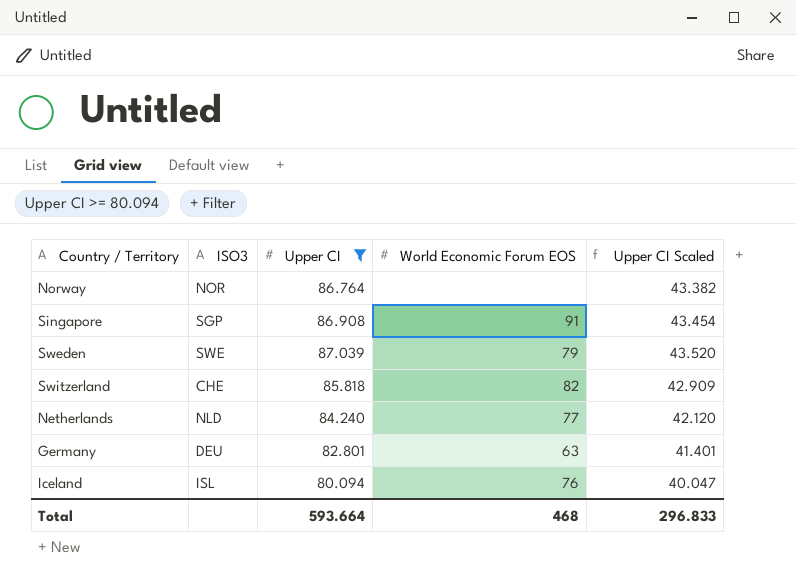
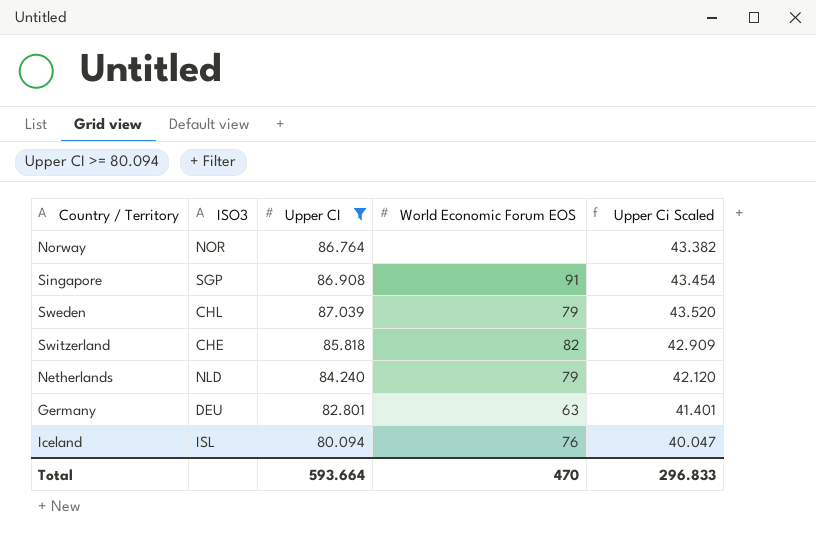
column name: Upper CI Scaled -> Upper Ci Scaled
Sweden | ISO3: SWE -> CHL
Netherlands | World Economic Forum EOS: 77 -> 79
Total | World Economic Forum EOS: 468 -> 470

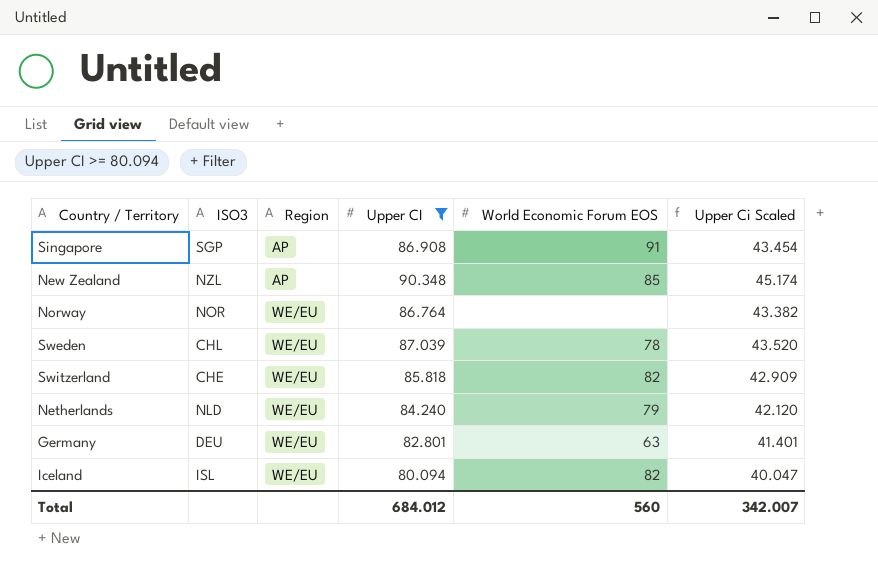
row order: none -> Region ascending
column Region | position: none -> 3
row New Zealand: none -> NZL | AP | 90.348 | 85 | 45.174
Sweden | World Economic Forum EOS: 79 -> 78
Iceland | World Economic Forum EOS: 76 -> 82
Total | Upper CI: 593.664 -> 684.012
Total | World Economic Forum EOS: 470 -> 560
Total | Upper Ci Scaled: 296.833 -> 342.007

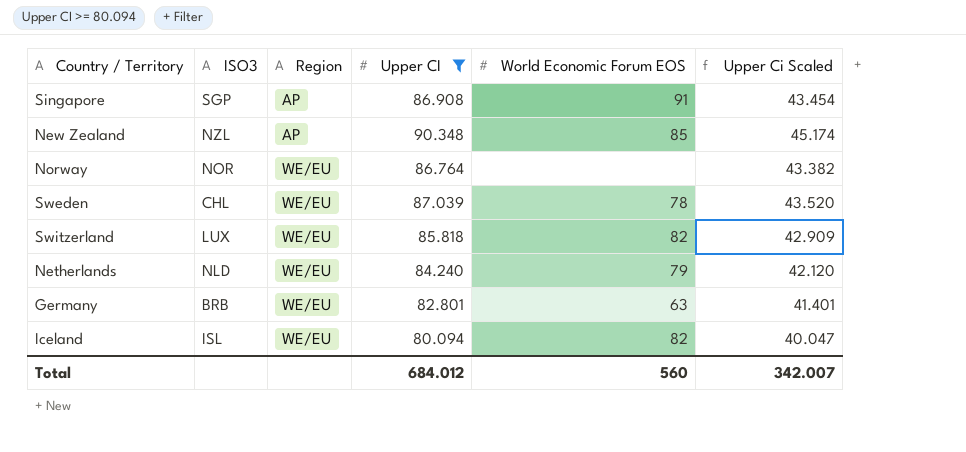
Switzerland | ISO3: CHE -> LUX
Germany | ISO3: DEU -> BRB

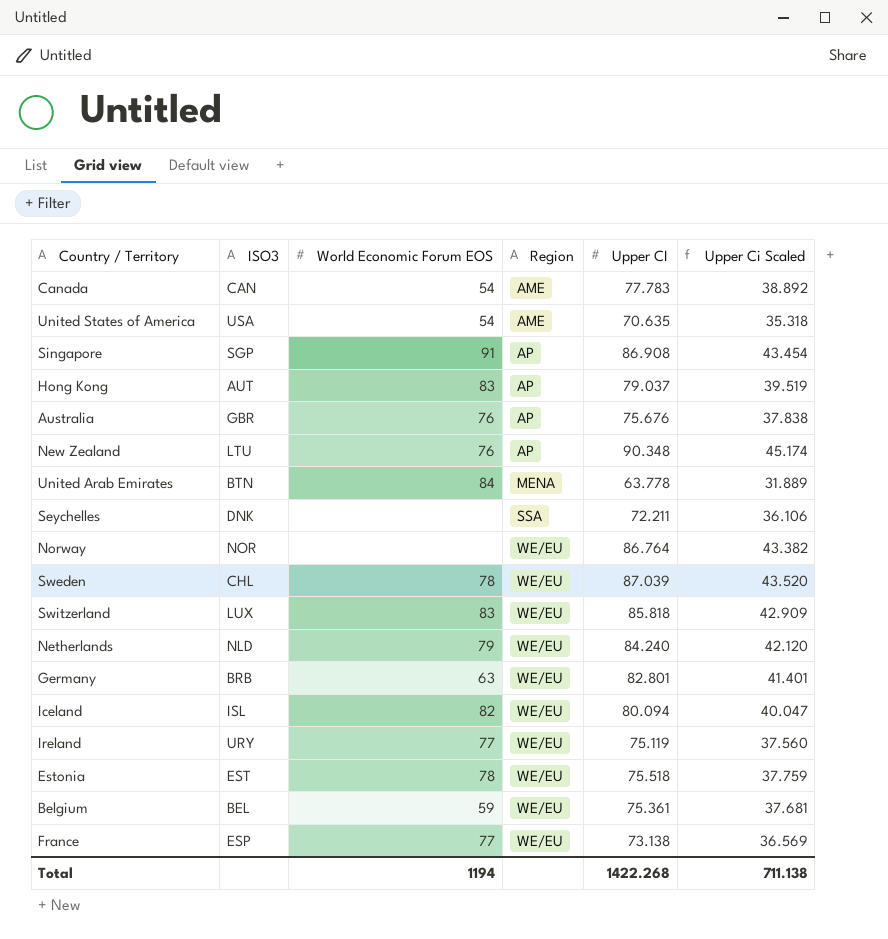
filter: Upper CI >= 80.094 -> none
column World Economic Forum EOS | position: 5 -> 3
New Zealand | ISO3: NZL -> LTU
New Zealand | World Economic Forum EOS: 85 -> 76
Switzerland | World Economic Forum EOS: 82 -> 83
Total | World Economic Forum EOS: 560 -> 1194
Total | Upper CI: 684.012 -> 1422.268
Total | Upper Ci Scaled: 342.007 -> 711.138

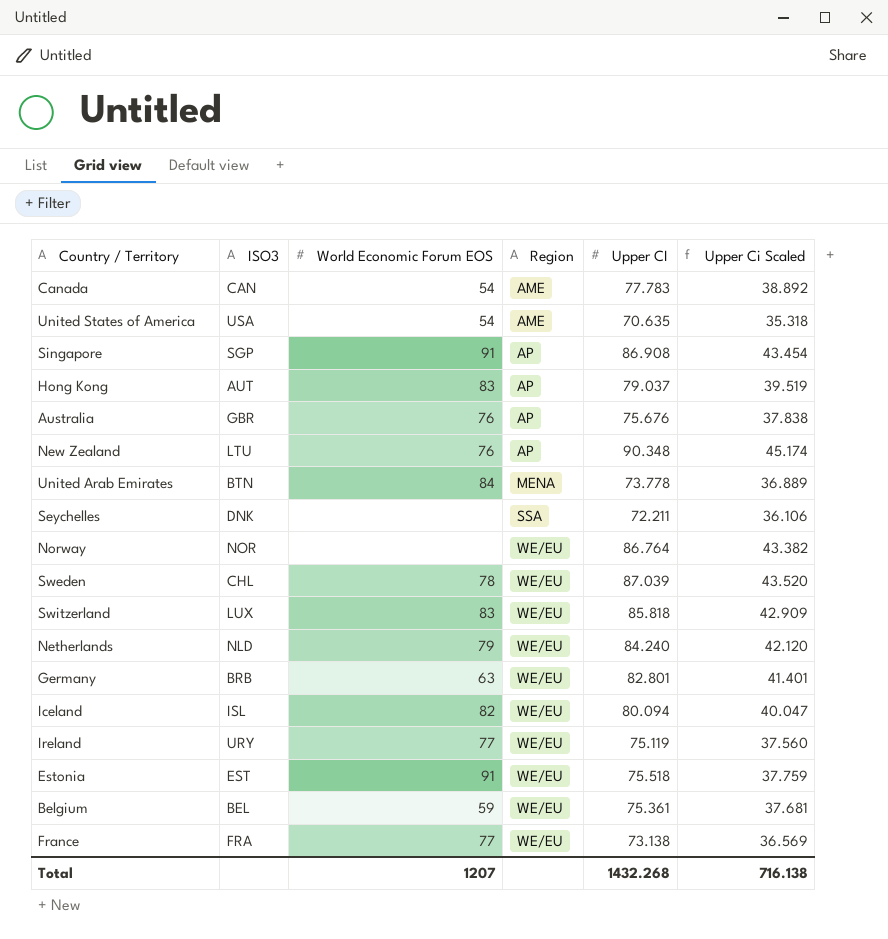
United Arab Emirates | Upper CI: 63.778 -> 73.778
United Arab Emirates | Upper Ci Scaled: 31.889 -> 36.889
Estonia | World Economic Forum EOS: 78 -> 91
France | ISO3: ESP -> FRA
Total | World Economic Forum EOS: 1194 -> 1207
Total | Upper CI: 1422.268 -> 1432.268
Total | Upper Ci Scaled: 711.138 -> 716.138

